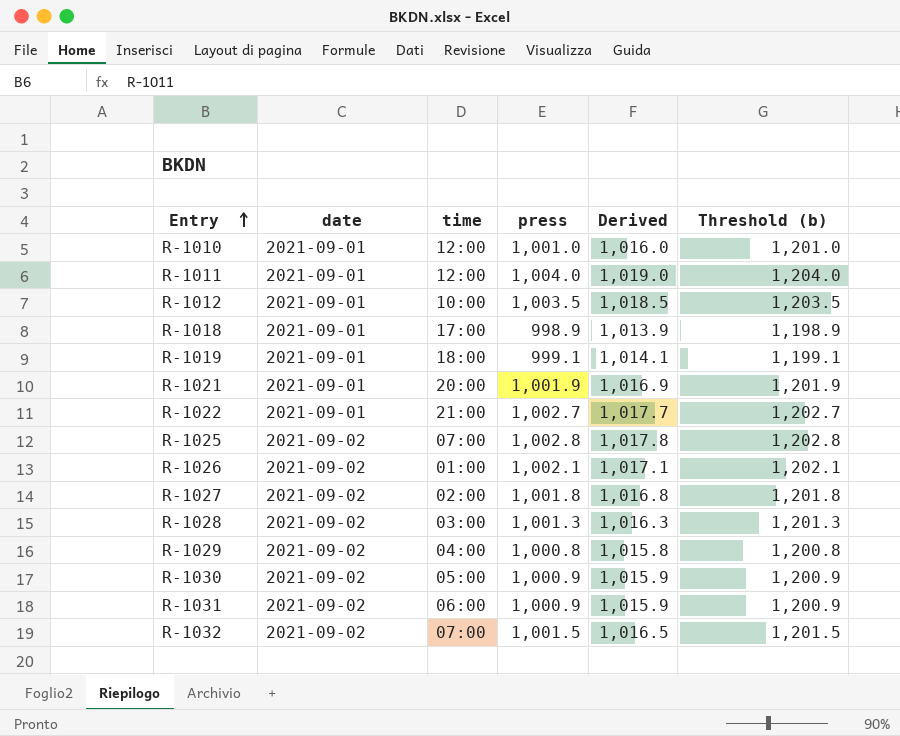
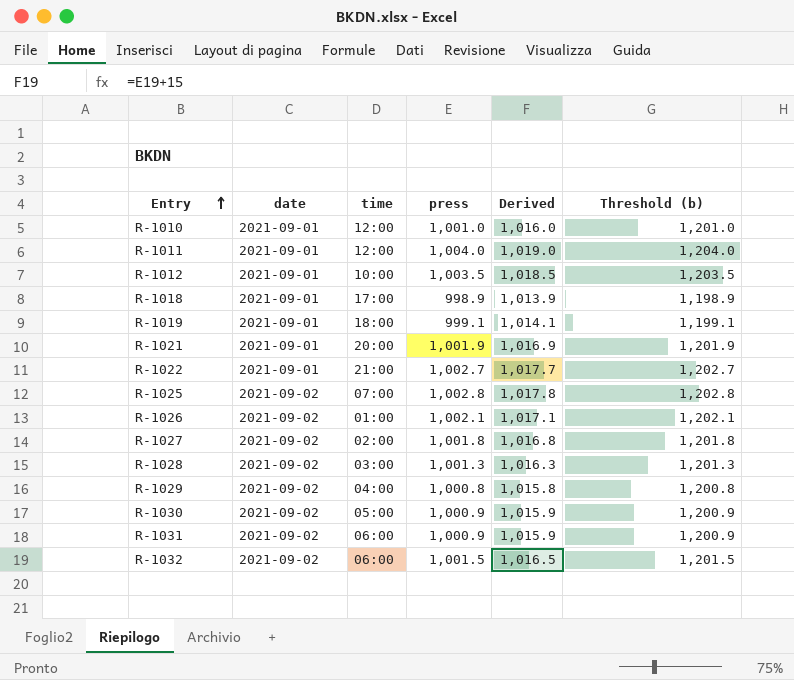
R-1032 | time: 07:00 -> 06:00

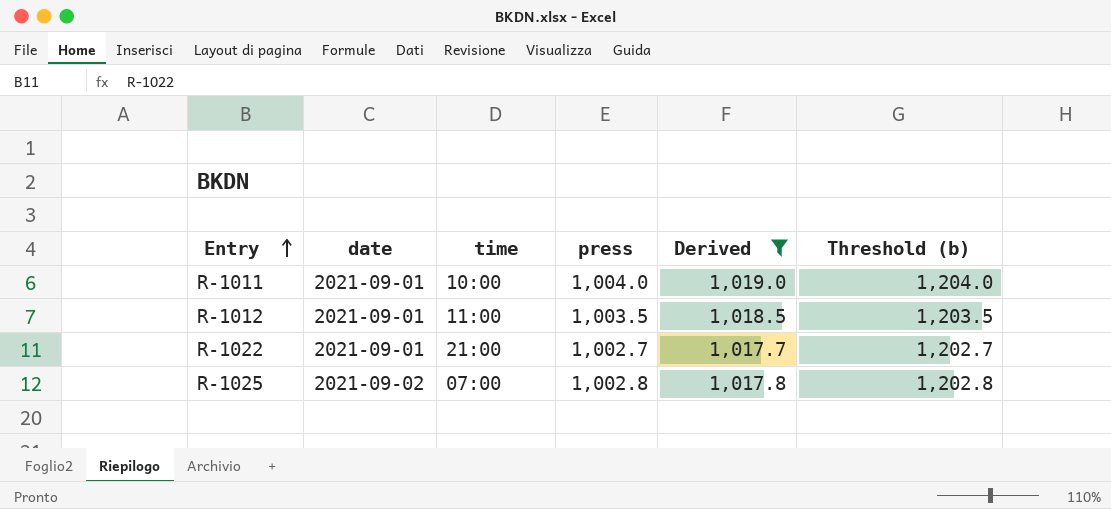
filter: none -> Derived >= 1,017.7
R-1011 | time: 12:00 -> 10:00
R-1012 | time: 10:00 -> 11:00

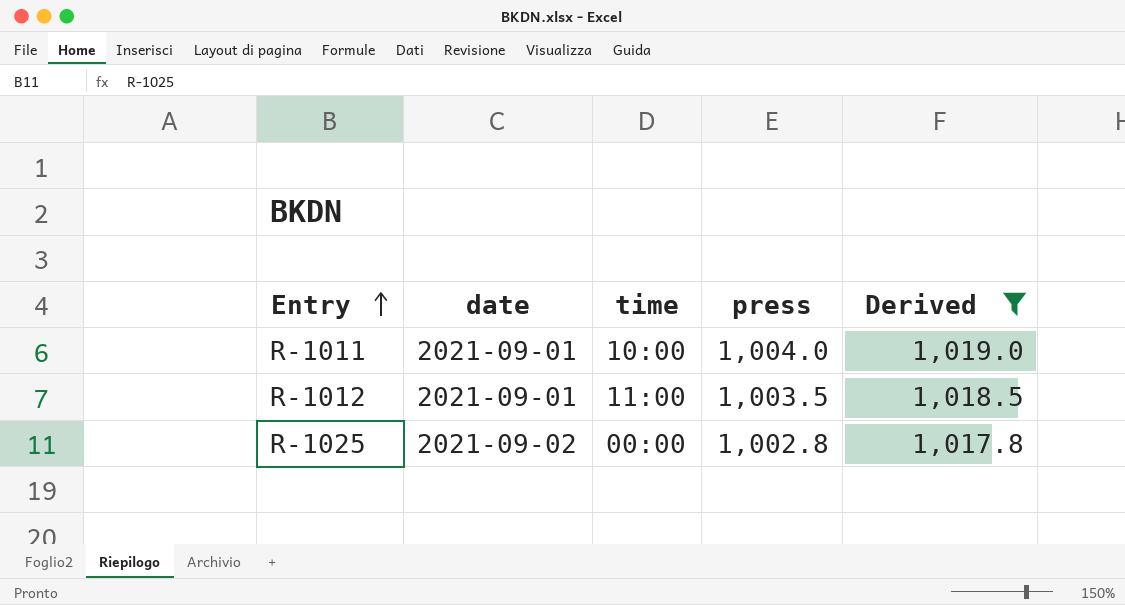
column Threshold (b) | formula: [press] + 200 -> none
row R-1022: 2021-09-01 | 21:00 | 1,002.7 | 1,017.7 | 1,202.7 -> none
R-1025 | time: 07:00 -> 00:00

